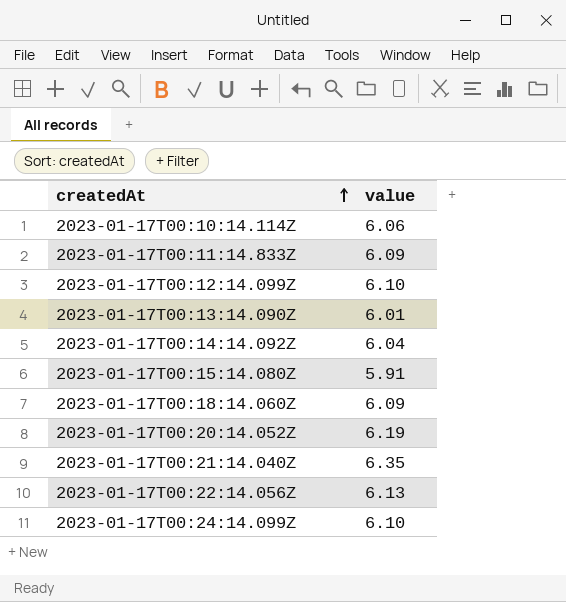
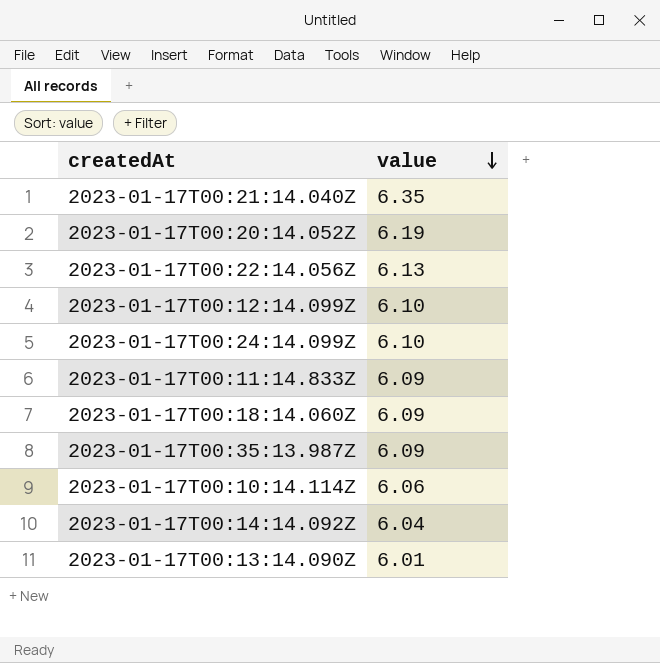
row order: createdAt ascending -> value descending
row 2023-01-17T00:15:14.080Z: 5.91 -> none
row 2023-01-17T00:35:13.987Z: none -> 6.09

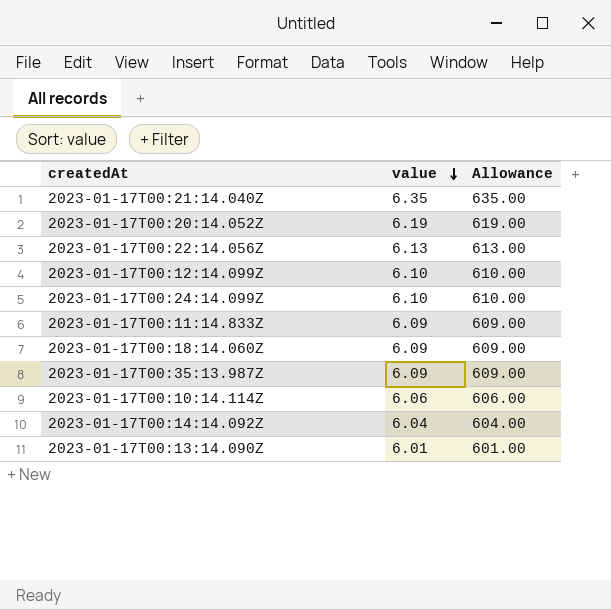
column Allowance | formula: none -> [value] * 100

